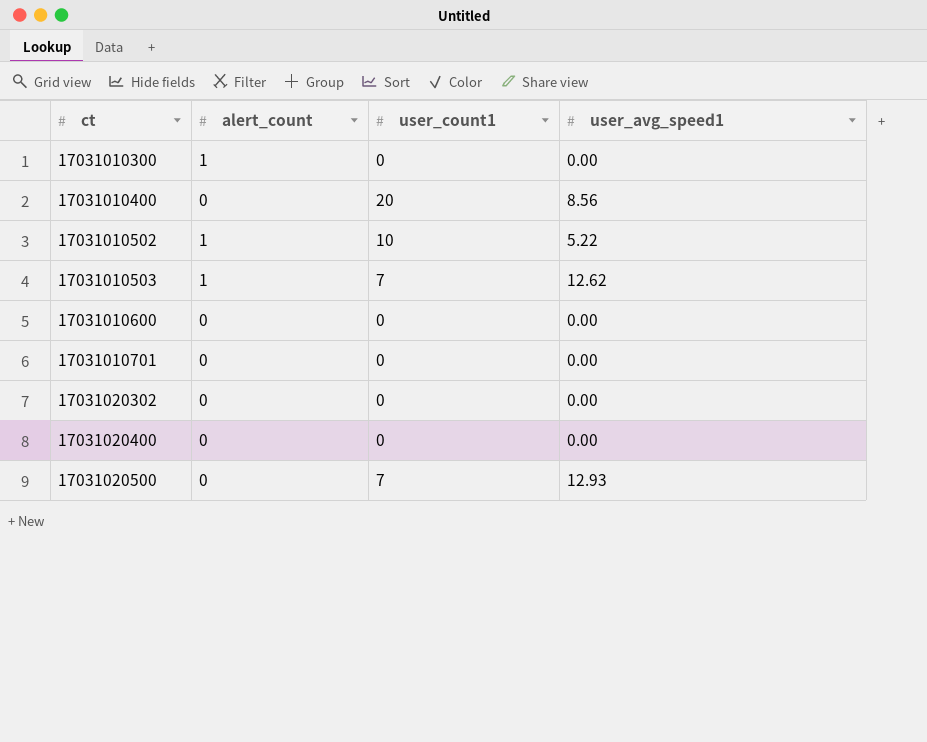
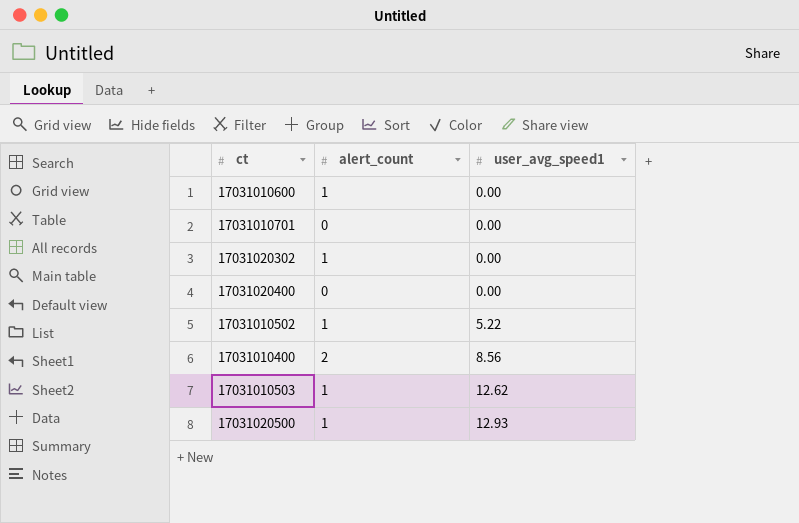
row order: ct ascending -> user_avg_speed1 ascending
column user_count1 | position: 3 -> none
row 17031010300: 1 | 0 | 0.00 -> none
17031010600 | alert_count: 0 -> 1
17031020302 | alert_count: 0 -> 1
17031010400 | alert_count: 0 -> 2
17031020500 | alert_count: 0 -> 1

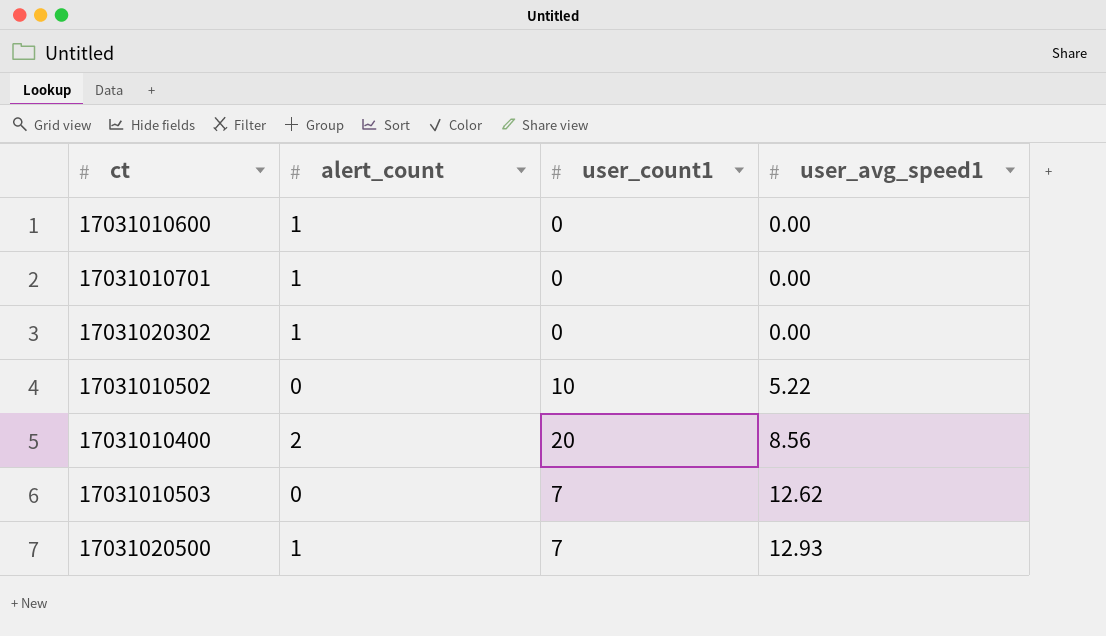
column user_count1 | position: none -> 3
row 17031020400: 0 | 0.00 -> none
17031010701 | alert_count: 0 -> 1
17031010502 | alert_count: 1 -> 0
17031010503 | alert_count: 1 -> 0

